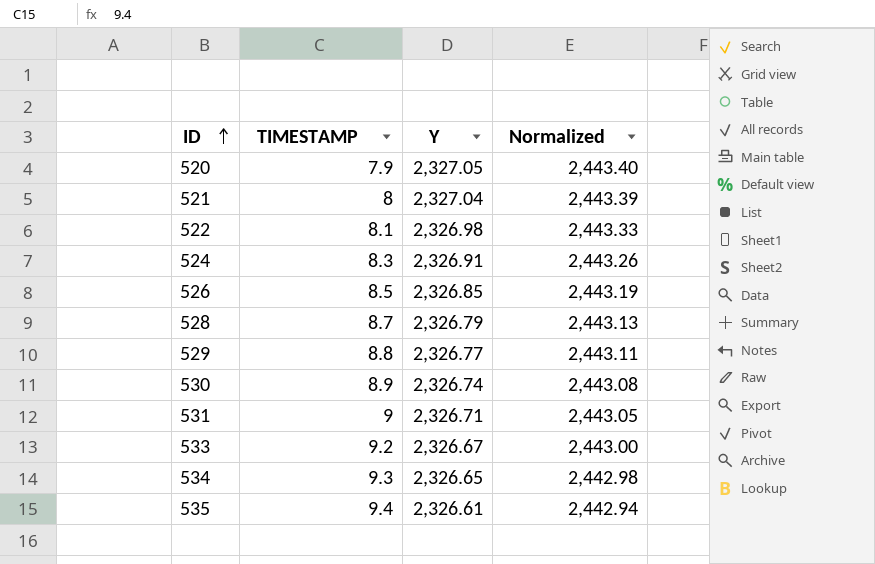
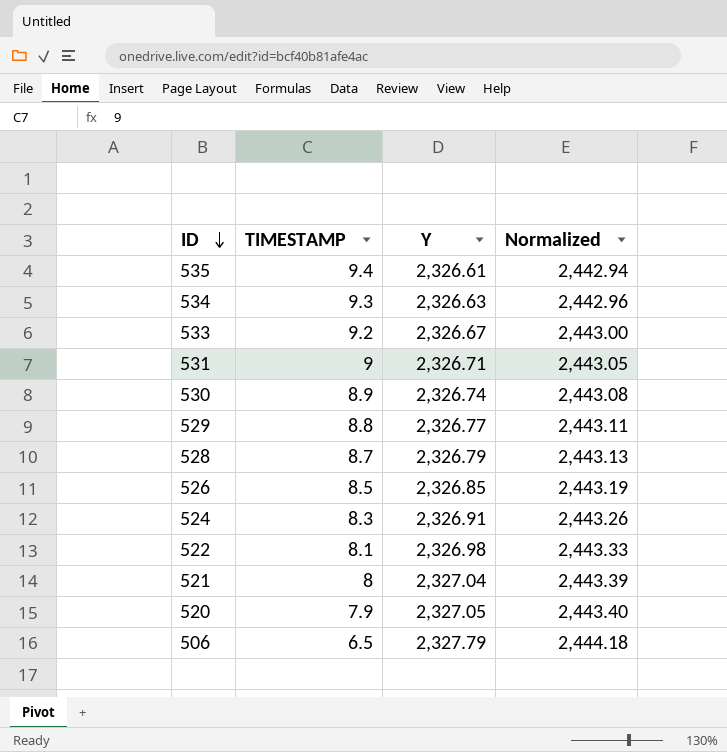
row order: ID ascending -> ID descending
534 | Y: 2,326.65 -> 2,326.63
534 | Normalized: 2,442.98 -> 2,442.96
row 506: none -> 6.5 | 2,327.79 | 2,444.18

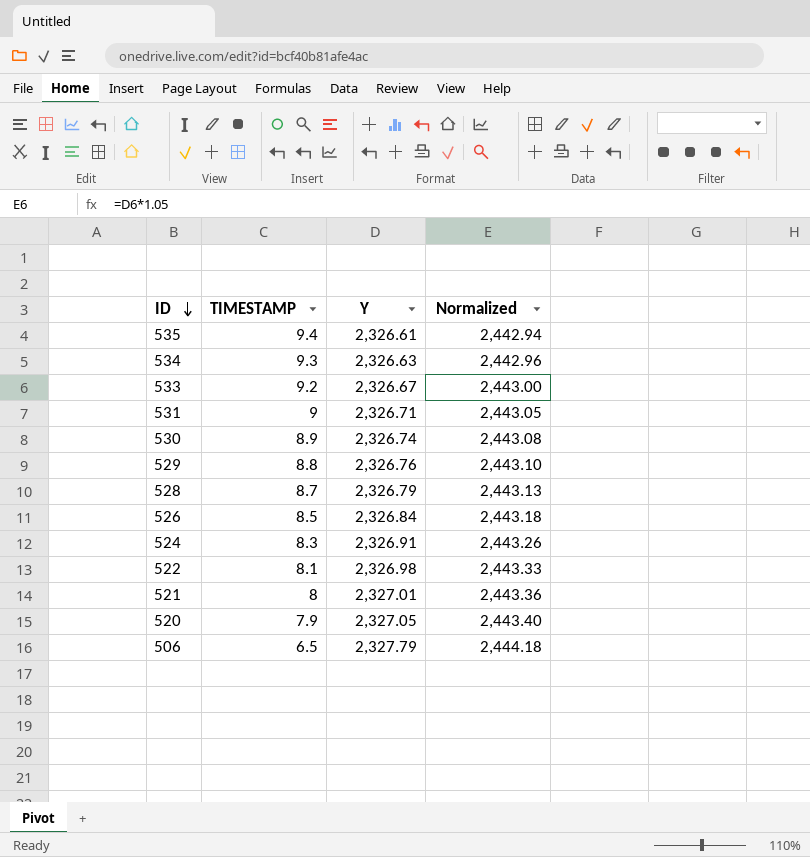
529 | Y: 2,326.77 -> 2,326.76
529 | Normalized: 2,443.11 -> 2,443.10
526 | Y: 2,326.85 -> 2,326.84
526 | Normalized: 2,443.19 -> 2,443.18
521 | Y: 2,327.04 -> 2,327.01
521 | Normalized: 2,443.39 -> 2,443.36

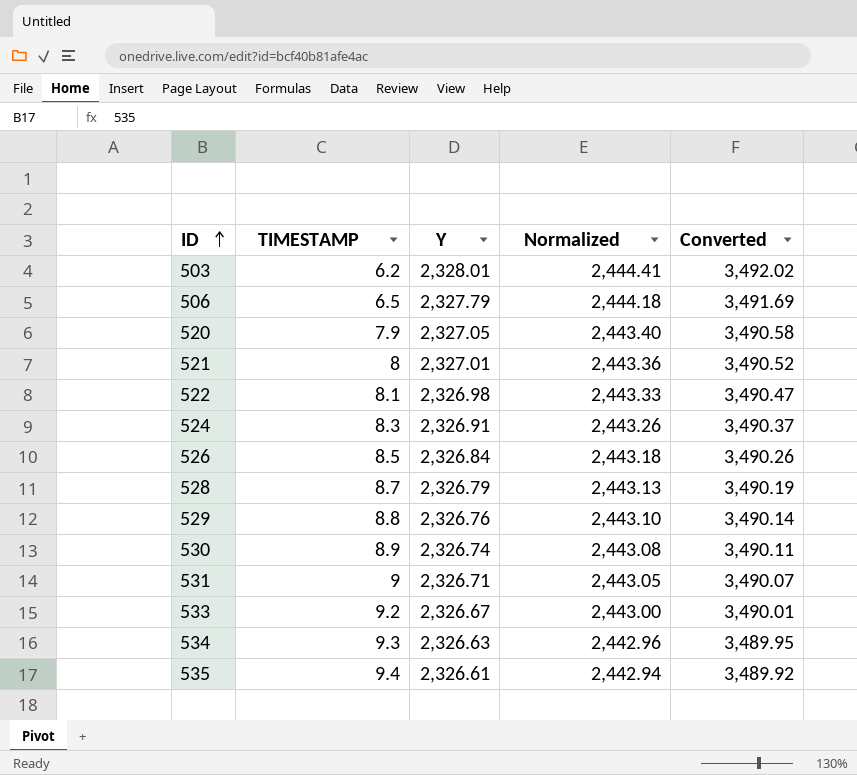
row order: ID descending -> ID ascending
column Converted | formula: none -> [Y] * 1.5
row 503: none -> 6.2 | 2,328.01 | 2,444.41 | 3,492.02

